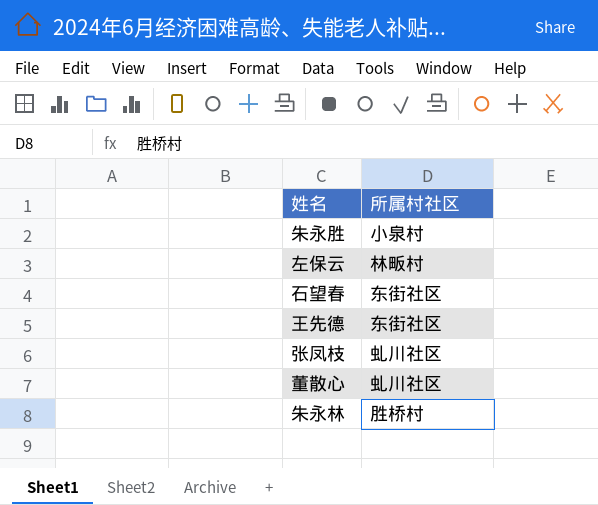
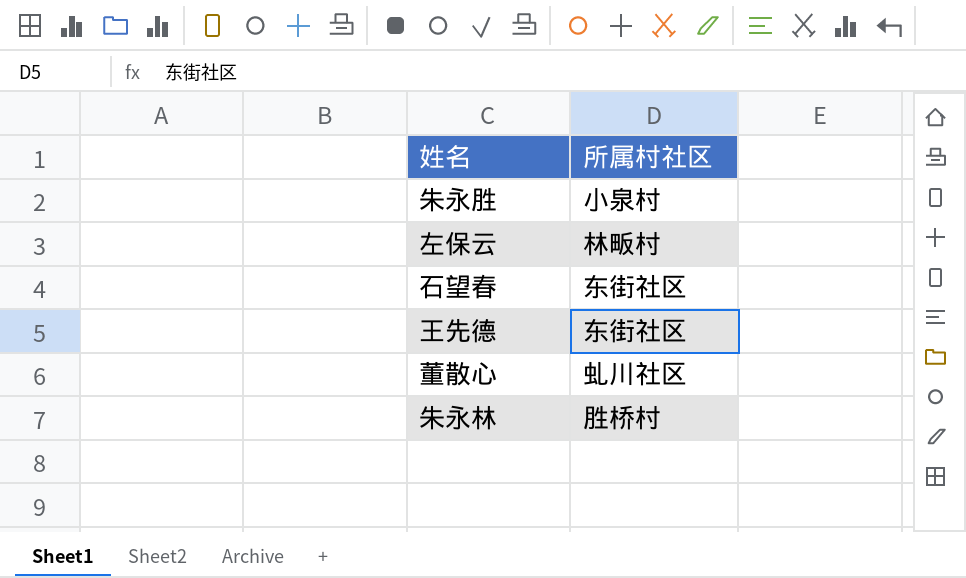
row 张凤枝: 虬川社区 -> none

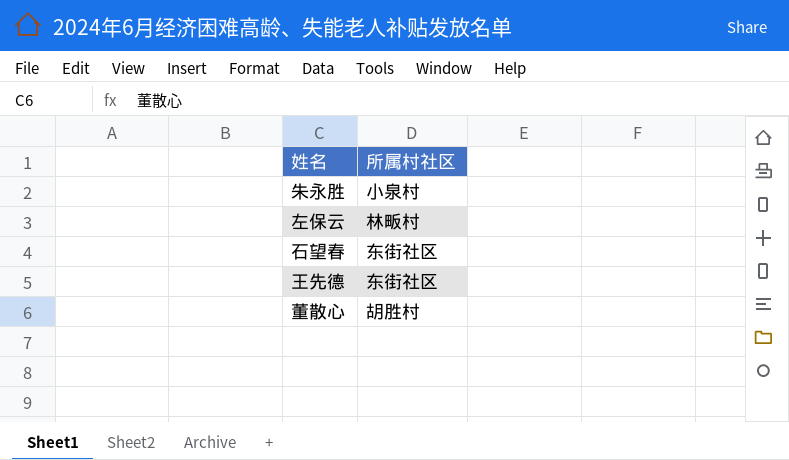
row 朱永林: 胜桥村 -> none
董散心 | 所属村社区: 虬川社区 -> 胡胜村

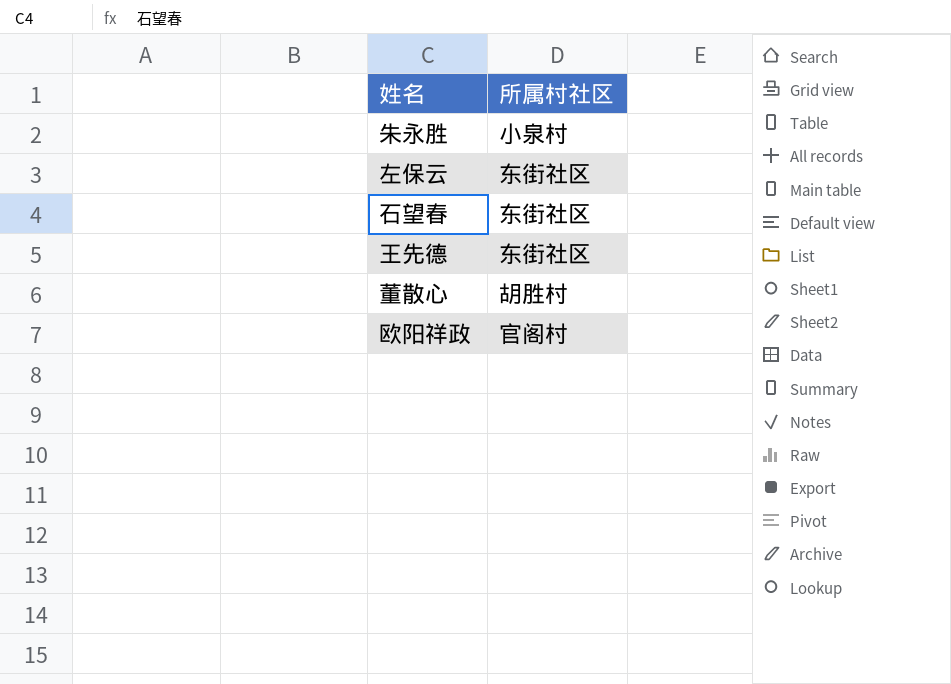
左保云 | 所属村社区: 林畈村 -> 东街社区
row 欧阳祥政: none -> 官阁村

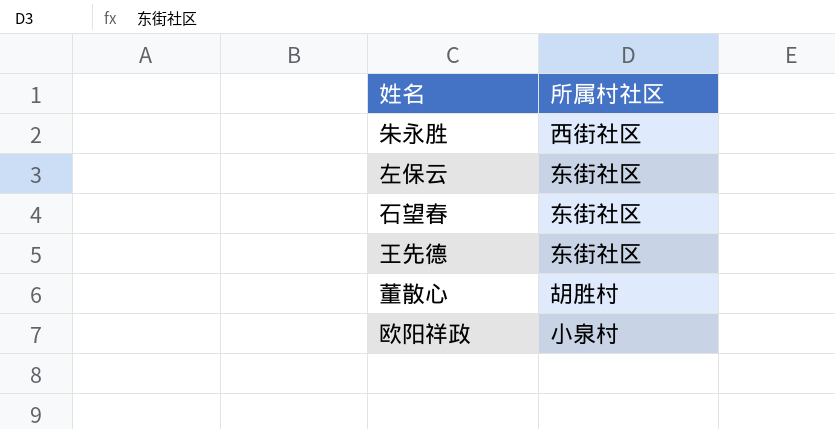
朱永胜 | 所属村社区: 小泉村 -> 西街社区
欧阳祥政 | 所属村社区: 官阁村 -> 小泉村

